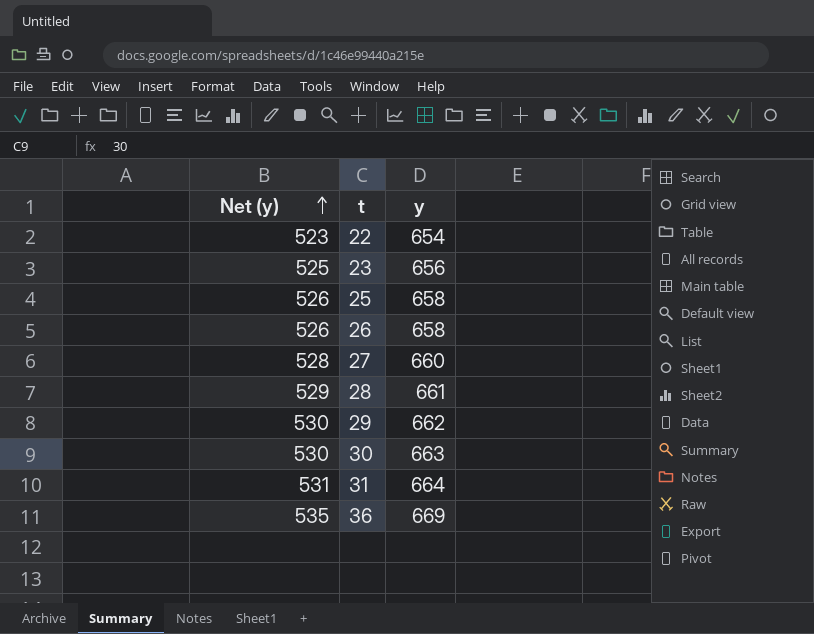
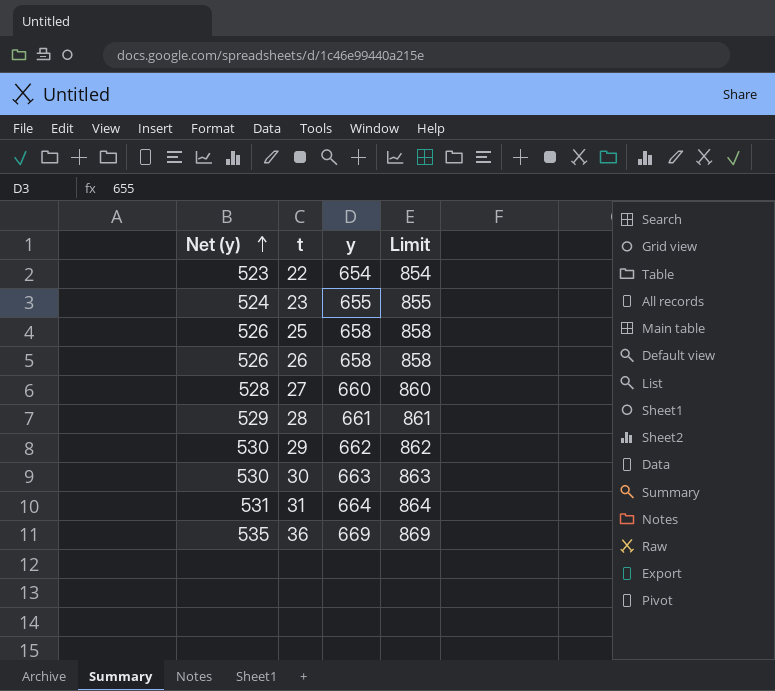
column Limit | formula: none -> [y] + 200
23 | Net (y): 525 -> 524
23 | y: 656 -> 655

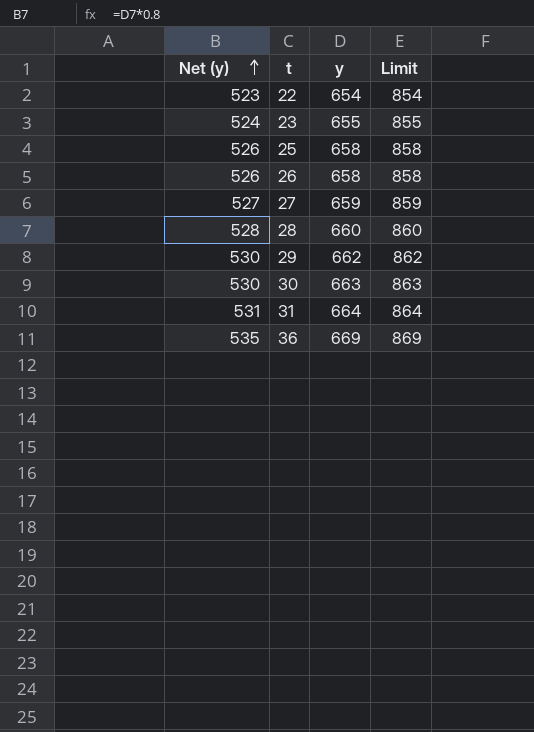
27 | Net (y): 528 -> 527
27 | y: 660 -> 659
27 | Limit: 860 -> 859
28 | Net (y): 529 -> 528
28 | y: 661 -> 660
28 | Limit: 861 -> 860

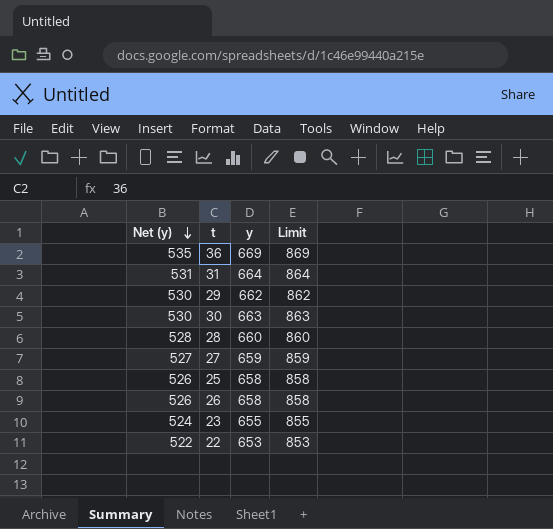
row order: Net (y) ascending -> Net (y) descending
22 | Net (y): 523 -> 522
22 | y: 654 -> 653
22 | Limit: 854 -> 853

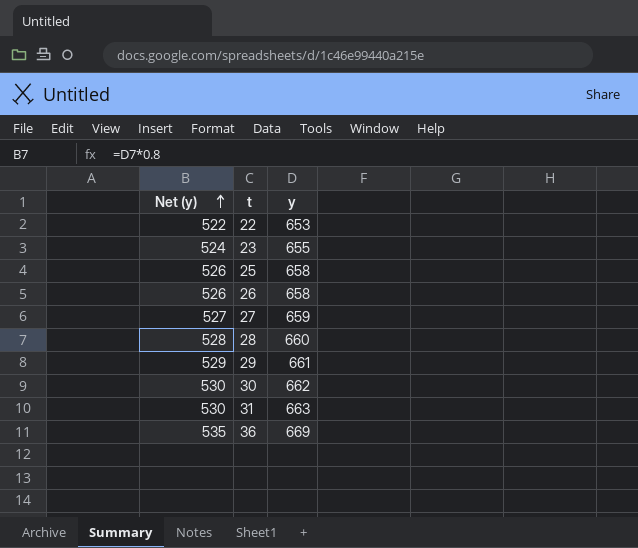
row order: Net (y) descending -> Net (y) ascending
column Limit | formula: [y] + 200 -> none
29 | Net (y): 530 -> 529
29 | y: 662 -> 661
30 | y: 663 -> 662
31 | Net (y): 531 -> 530
31 | y: 664 -> 663

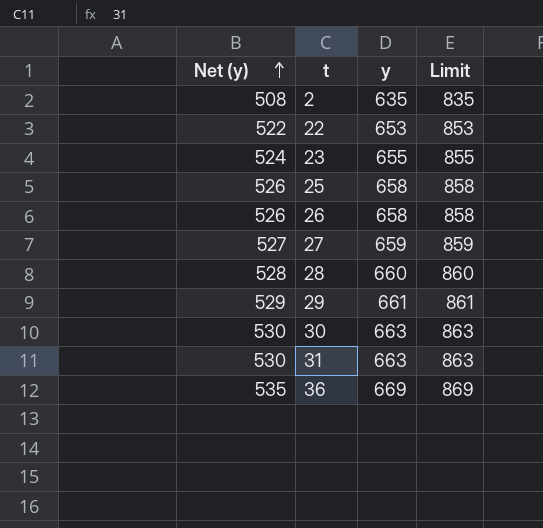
column Limit | formula: none -> [y] + 200
row 2: none -> 508 | 635 | 835
30 | y: 662 -> 663

